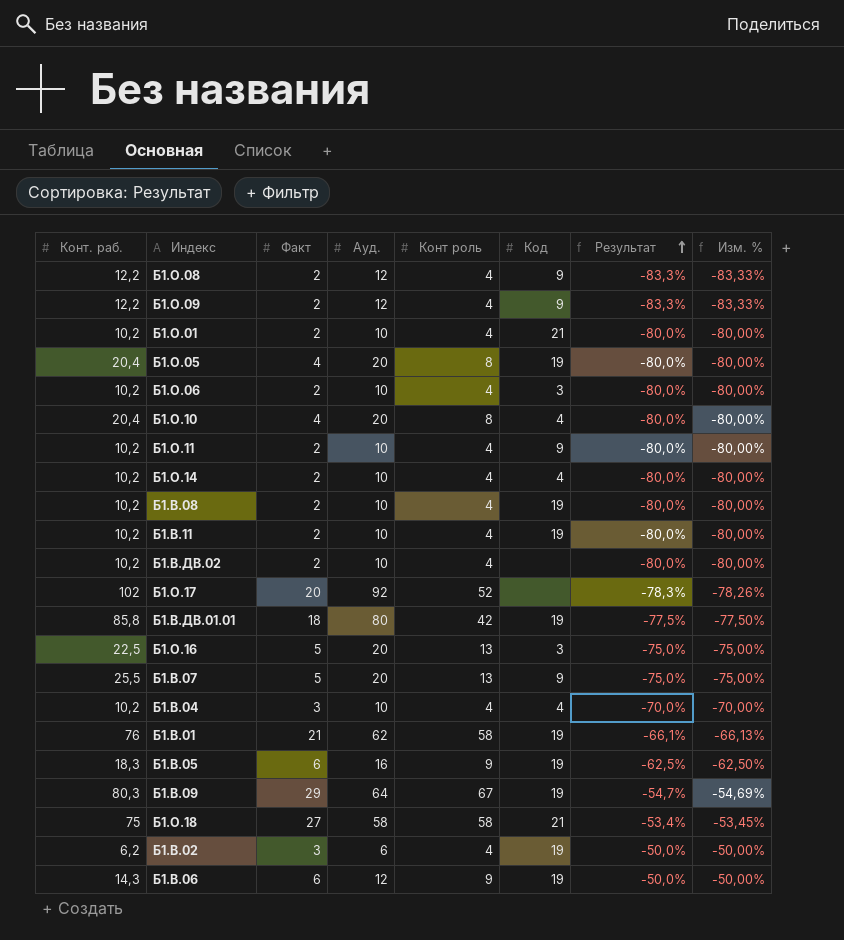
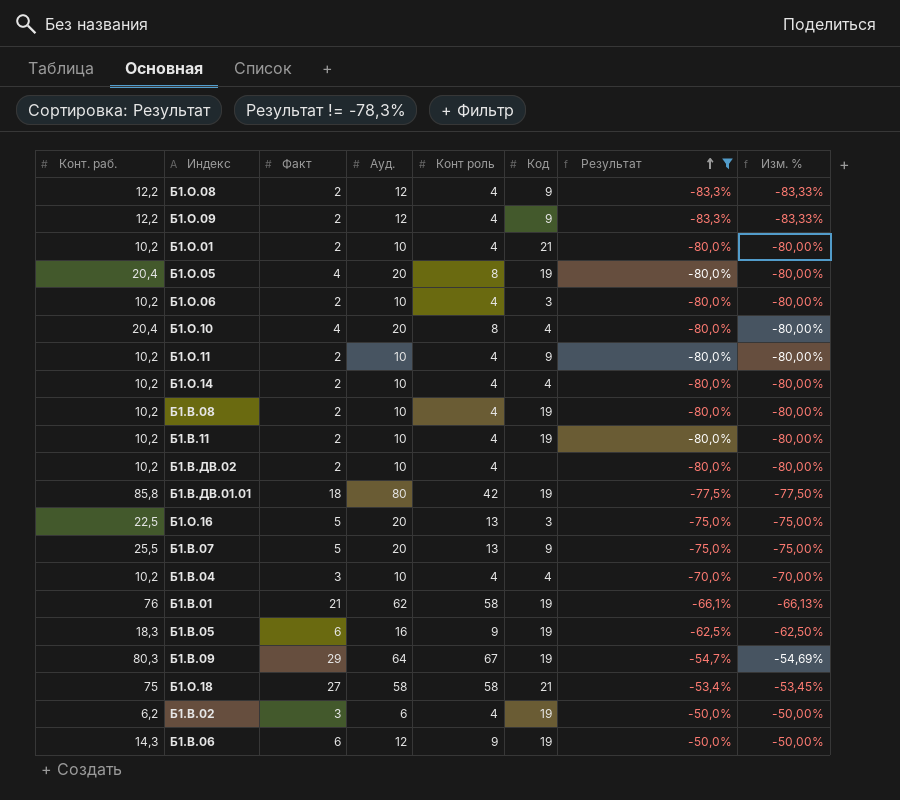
filter: none -> Результат != -78,3%

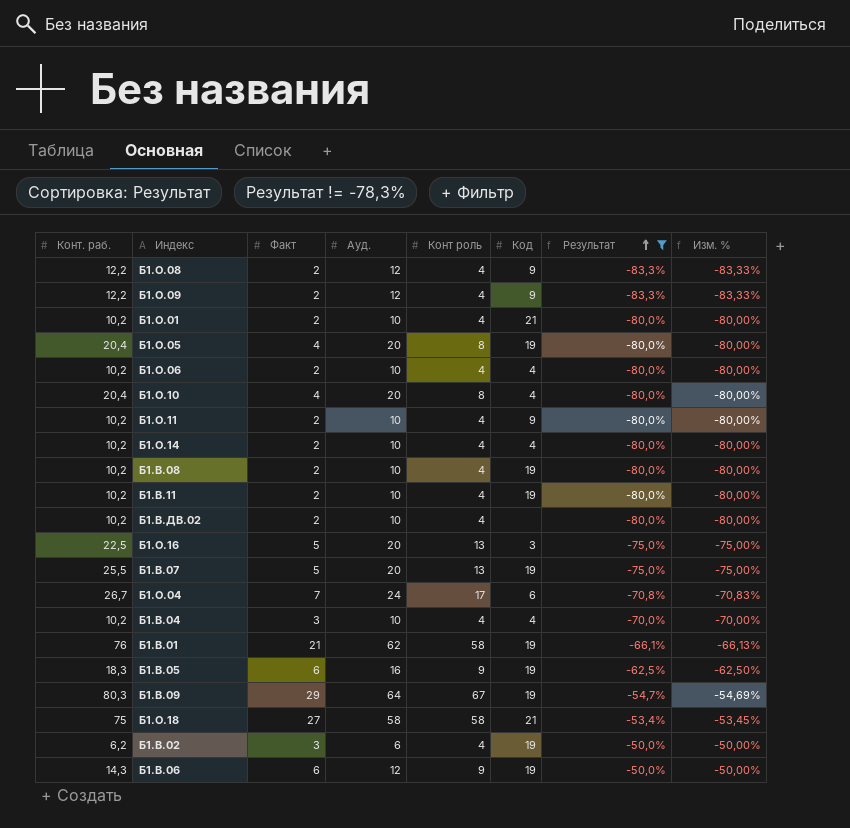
row Б1.В.ДВ.01.01: 85,8 | 18 | 80 | 42 | 19 | -77,5% | -77,50% -> none
Б1.О.06 | Код: 3 -> 4
Б1.В.07 | Код: 9 -> 19
row Б1.О.04: none -> 26,7 | 7 | 24 | 17 | 6 | -70,8% | -70,83%

